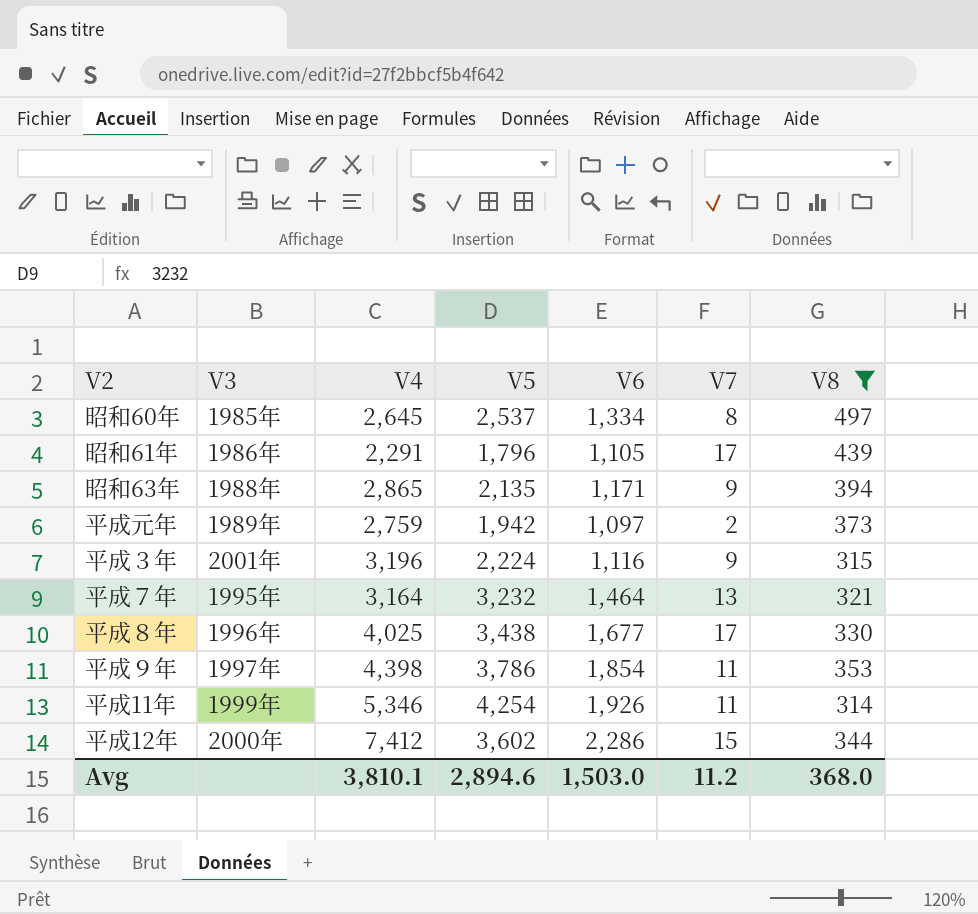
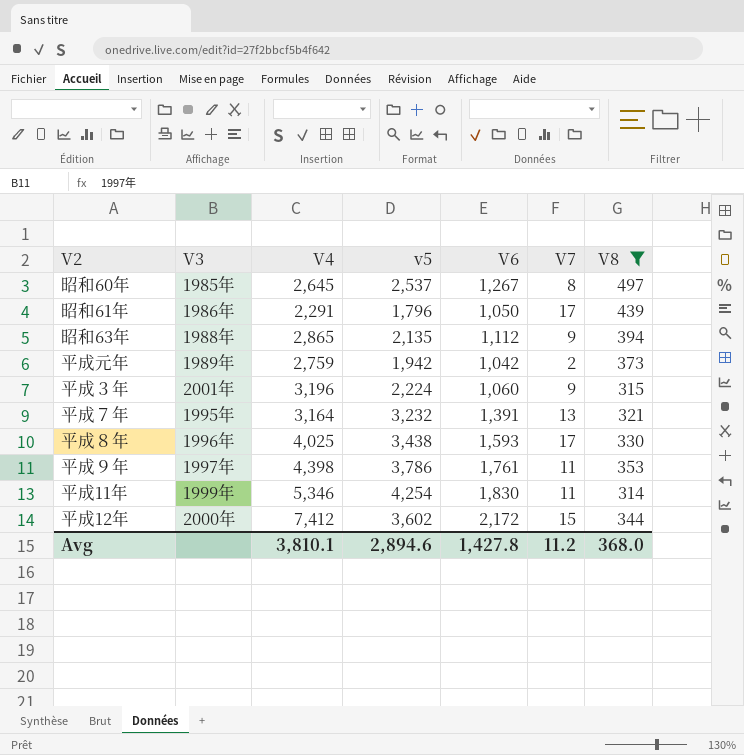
column name: V5 -> v5
昭和60年 | V6: 1,334 -> 1,267
昭和61年 | V6: 1,105 -> 1,050
昭和63年 | V6: 1,171 -> 1,112
平成元年 | V6: 1,097 -> 1,042
平成３年 | V6: 1,116 -> 1,060
平成７年 | V6: 1,464 -> 1,391
平成８年 | V6: 1,677 -> 1,593
平成９年 | V6: 1,854 -> 1,761
平成11年 | V6: 1,926 -> 1,830
平成12年 | V6: 2,286 -> 2,172
Avg | V6: 1,503.0 -> 1,427.8

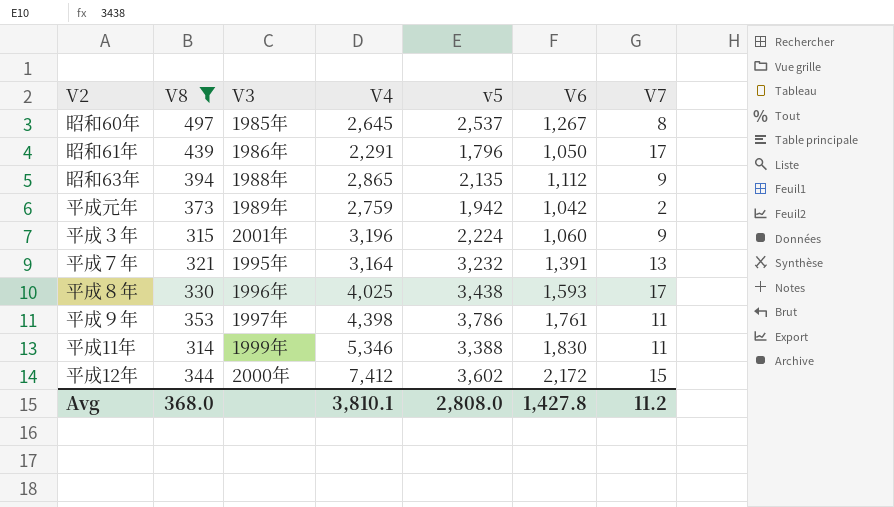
column V8 | position: 7 -> 2
平成11年 | v5: 4,254 -> 3,388
Avg | v5: 2,894.6 -> 2,808.0

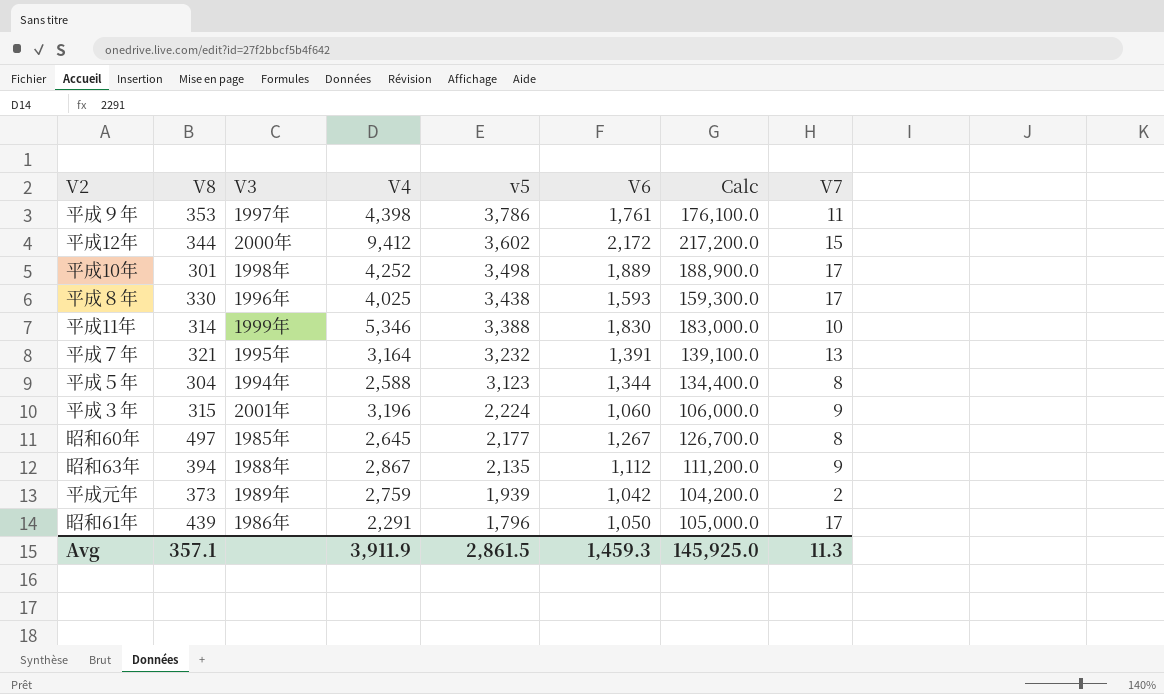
filter: V8 >= 314 -> none
row order: none -> v5 descending
column Calc | formula: none -> [V6] * 100
平成12年 | V4: 7,412 -> 9,412
平成11年 | V7: 11 -> 10
昭和60年 | v5: 2,537 -> 2,177
昭和63年 | V4: 2,865 -> 2,867
平成元年 | v5: 1,942 -> 1,939
Avg | V8: 368.0 -> 357.1
Avg | V4: 3,810.1 -> 3,911.9
Avg | v5: 2,808.0 -> 2,861.5
Avg | V6: 1,427.8 -> 1,459.3
Avg | V7: 11.2 -> 11.3

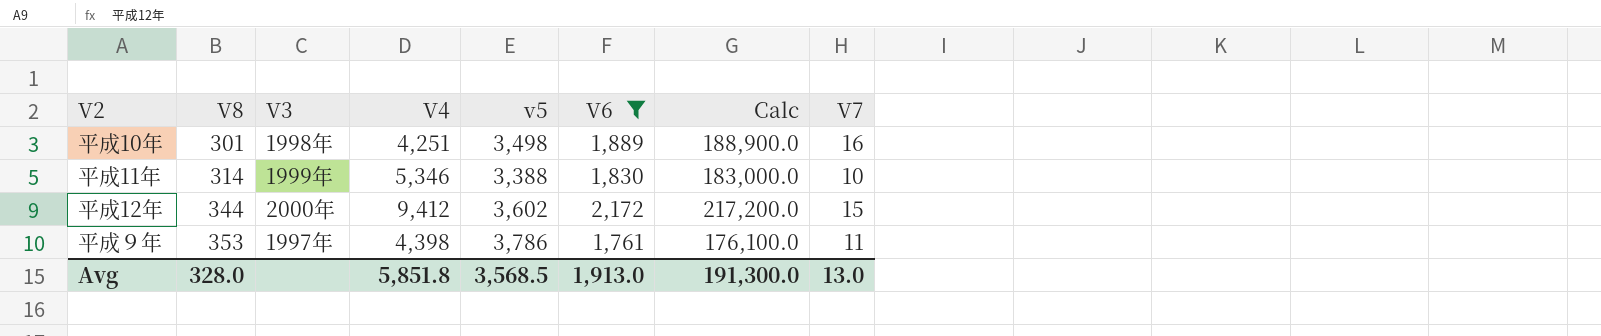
filter: none -> V6 >= 1,761
row order: v5 descending -> V8 ascending
平成10年 | V4: 4,252 -> 4,251
平成10年 | V7: 17 -> 16
Avg | V8: 357.1 -> 328.0
Avg | V4: 3,911.9 -> 5,851.8
Avg | v5: 2,861.5 -> 3,568.5
Avg | V6: 1,459.3 -> 1,913.0
Avg | Calc: 145,925.0 -> 191,300.0
Avg | V7: 11.3 -> 13.0

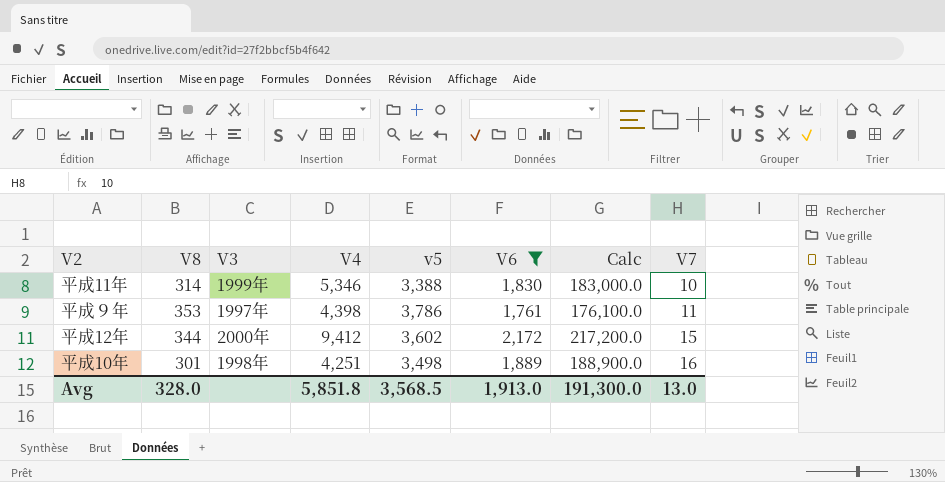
row order: V8 ascending -> V7 ascending

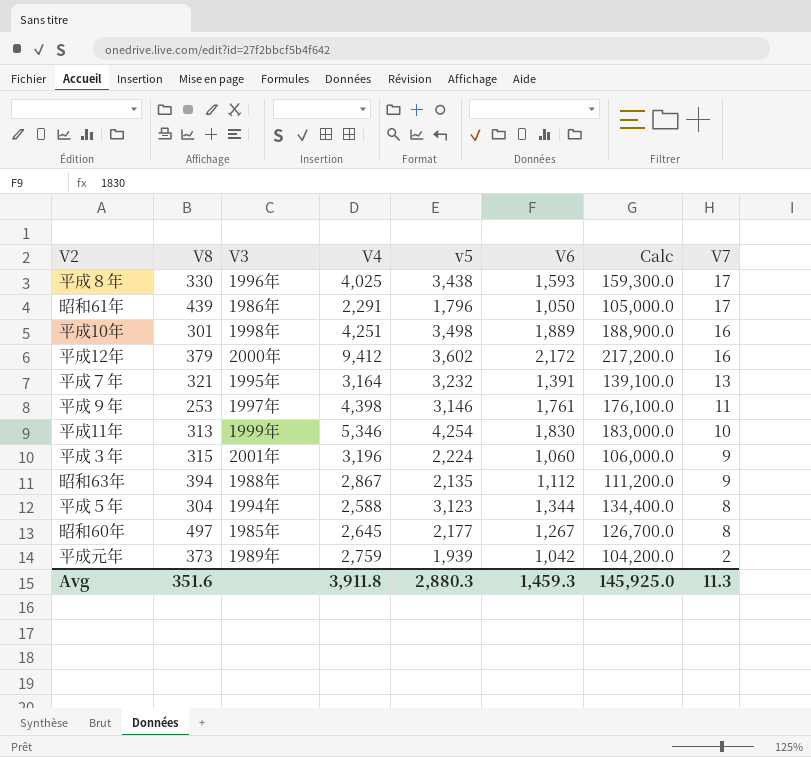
filter: V6 >= 1,761 -> none
row order: V7 ascending -> V7 descending
平成12年 | V8: 344 -> 379
平成12年 | V7: 15 -> 16
平成９年 | V8: 353 -> 253
平成９年 | v5: 3,786 -> 3,146
平成11年 | V8: 314 -> 313
平成11年 | v5: 3,388 -> 4,254
Avg | V8: 328.0 -> 351.6
Avg | V4: 5,851.8 -> 3,911.8
Avg | v5: 3,568.5 -> 2,880.3
Avg | V6: 1,913.0 -> 1,459.3
Avg | Calc: 191,300.0 -> 145,925.0
Avg | V7: 13.0 -> 11.3

